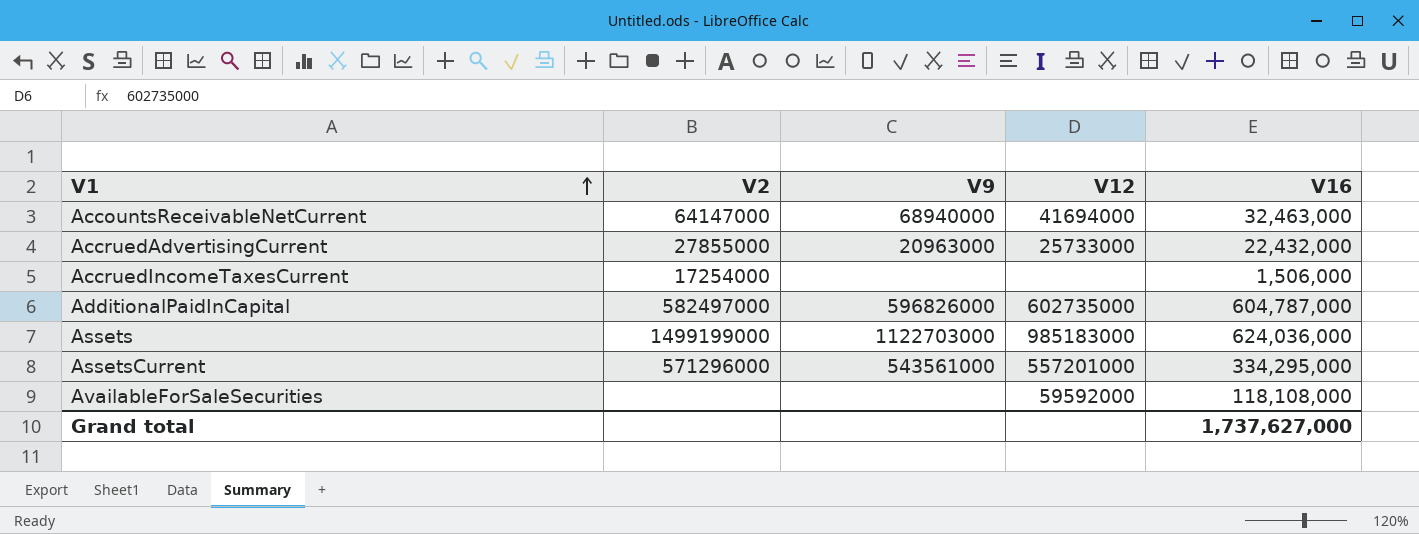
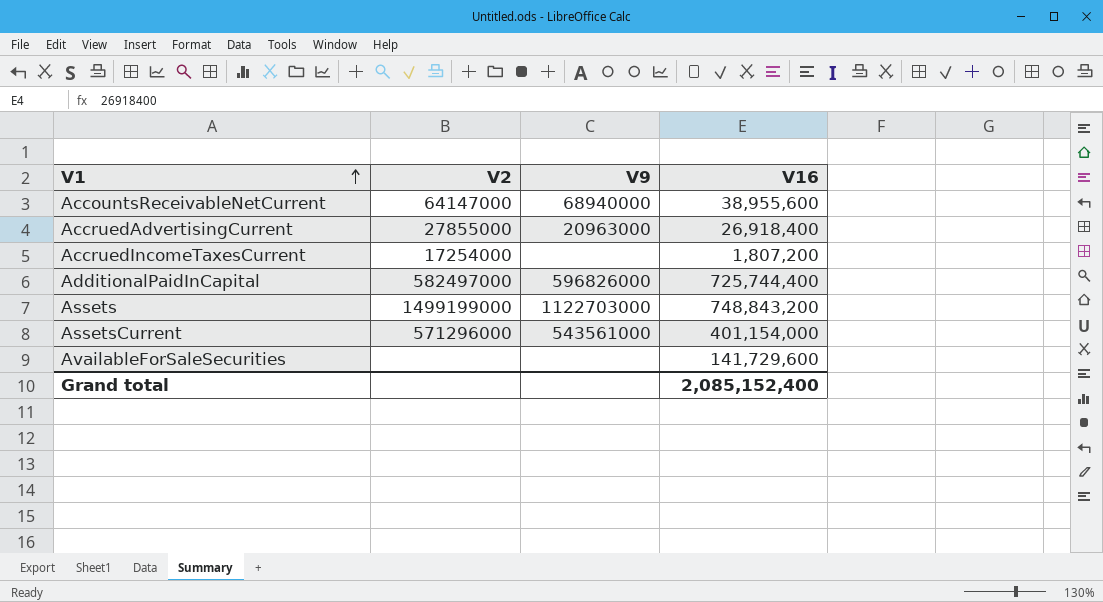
column V12 | position: 4 -> none
AccountsReceivableNetCurrent | V16: 32,463,000 -> 38,955,600
AccruedAdvertisingCurrent | V16: 22,432,000 -> 26,918,400
AccruedIncomeTaxesCurrent | V16: 1,506,000 -> 1,807,200
AdditionalPaidInCapital | V16: 604,787,000 -> 725,744,400
Assets | V16: 624,036,000 -> 748,843,200
AssetsCurrent | V16: 334,295,000 -> 401,154,000
AvailableForSaleSecurities | V16: 118,108,000 -> 141,729,600
Grand total | V16: 1,737,627,000 -> 2,085,152,400

